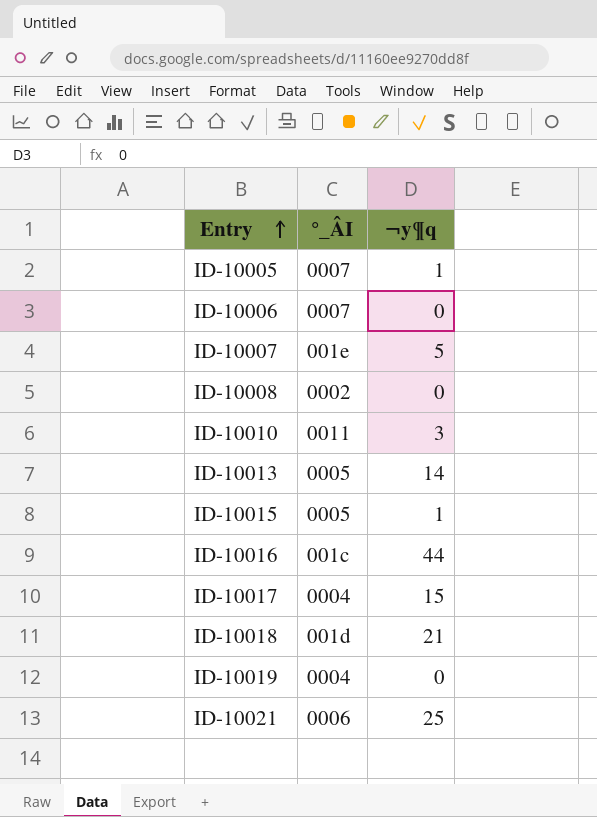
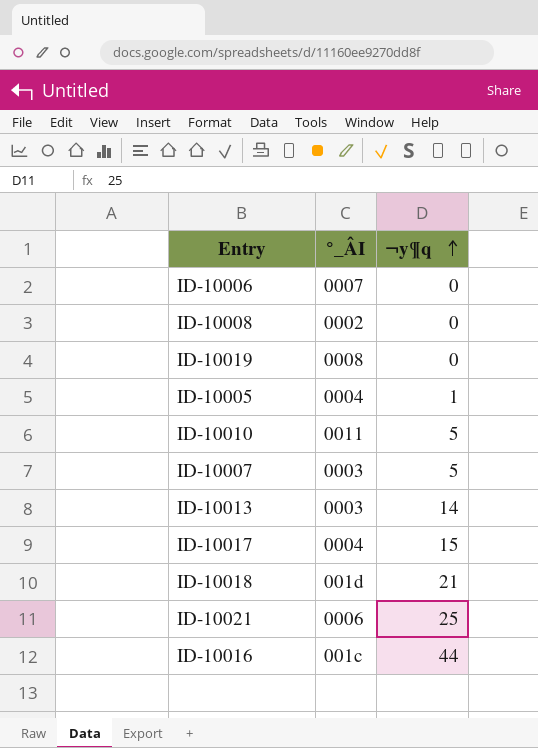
row order: Entry ascending -> ¬y¶q ascending
row ID-10015: 0005 | 1 -> none
ID-10019 | °_ÂI: 0004 -> 0008
ID-10005 | °_ÂI: 0007 -> 0004
ID-10010 | ¬y¶q: 3 -> 5
ID-10007 | °_ÂI: 001e -> 0003
ID-10013 | °_ÂI: 0005 -> 0003

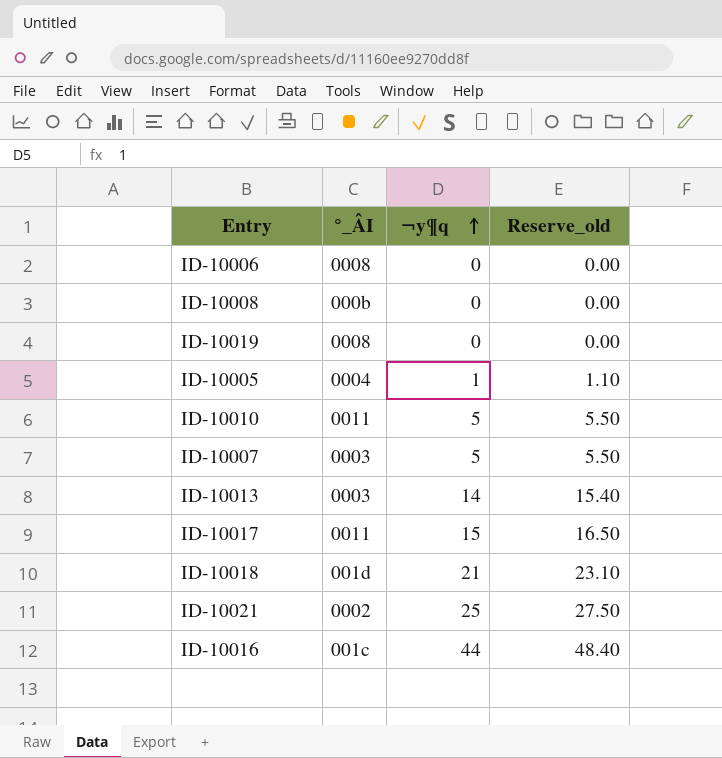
column Reserve_old | formula: none -> [¬y¶q] * 1.1
ID-10006 | °_ÂI: 0007 -> 0008
ID-10008 | °_ÂI: 0002 -> 000b
ID-10017 | °_ÂI: 0004 -> 0011
ID-10021 | °_ÂI: 0006 -> 0002

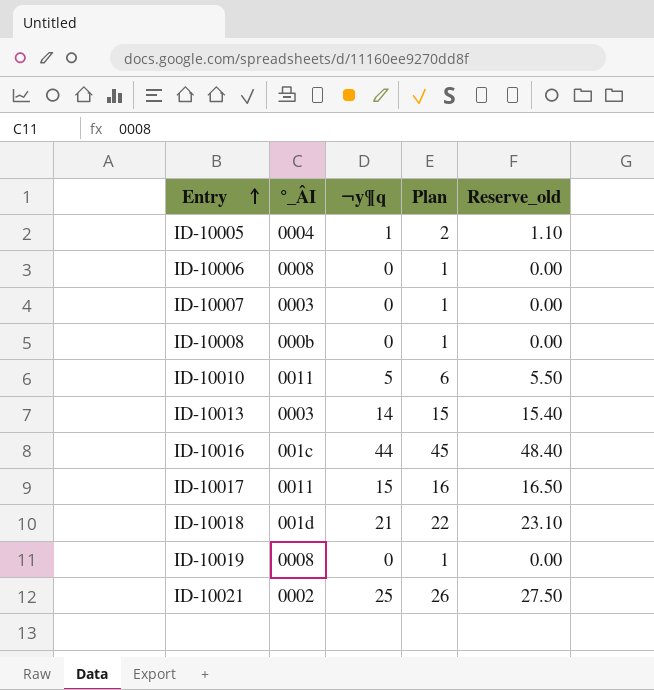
row order: ¬y¶q ascending -> Entry ascending
column Plan | formula: none -> [¬y¶q] + 1
ID-10007 | ¬y¶q: 5 -> 0
ID-10007 | Reserve_old: 5.50 -> 0.00

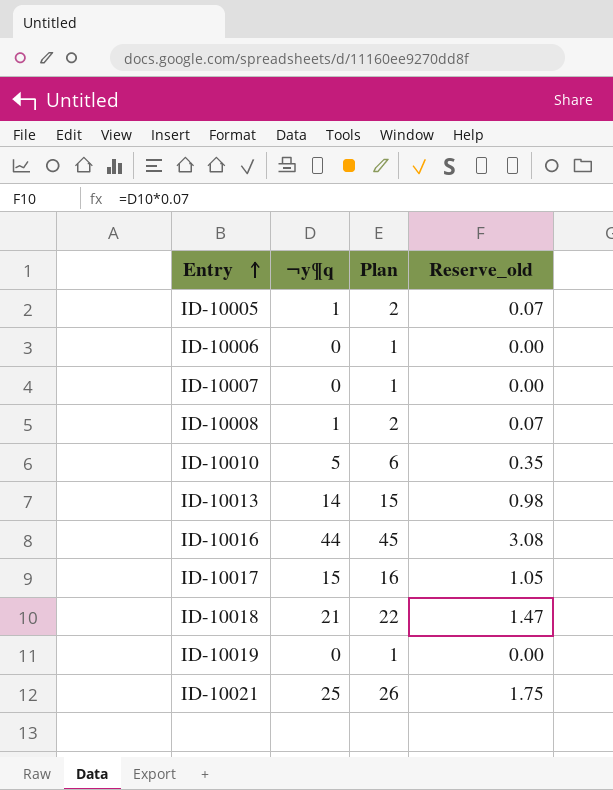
column °_ÂI | position: 2 -> none
column Reserve_old | formula: [¬y¶q] * 1.1 -> [¬y¶q] * 0.07
ID-10008 | ¬y¶q: 0 -> 1
ID-10008 | Plan: 1 -> 2

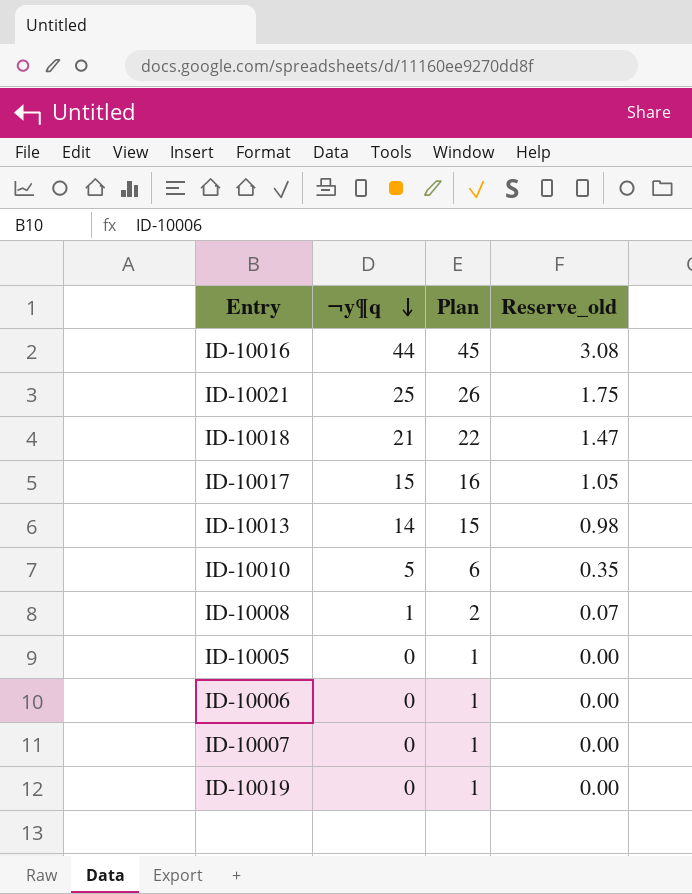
row order: Entry ascending -> ¬y¶q descending
ID-10005 | ¬y¶q: 1 -> 0
ID-10005 | Plan: 2 -> 1
ID-10005 | Reserve_old: 0.07 -> 0.00

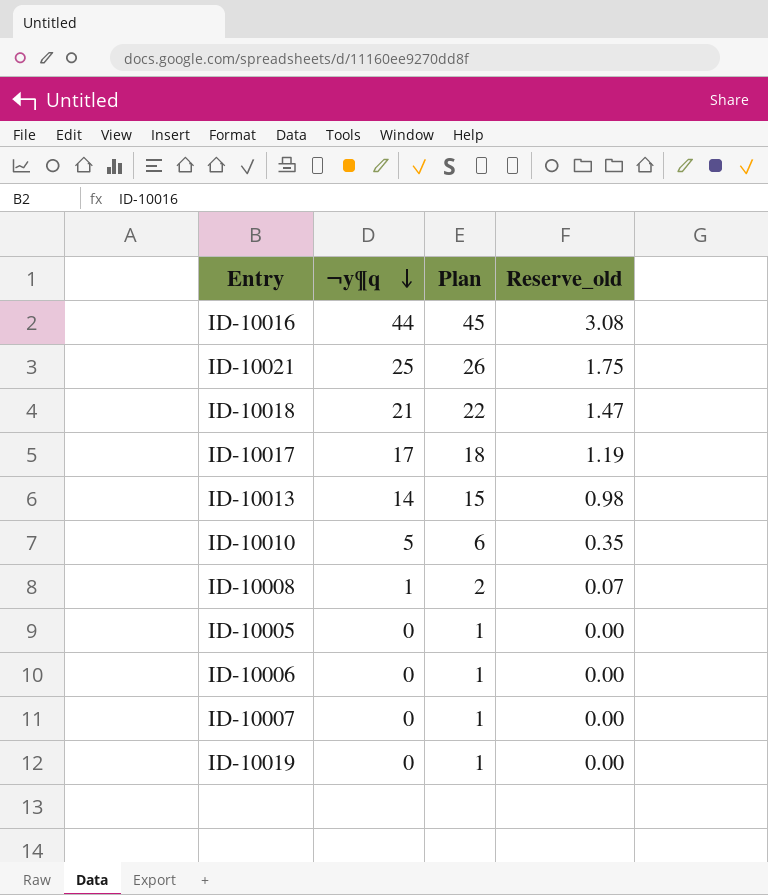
ID-10017 | ¬y¶q: 15 -> 17
ID-10017 | Plan: 16 -> 18
ID-10017 | Reserve_old: 1.05 -> 1.19

